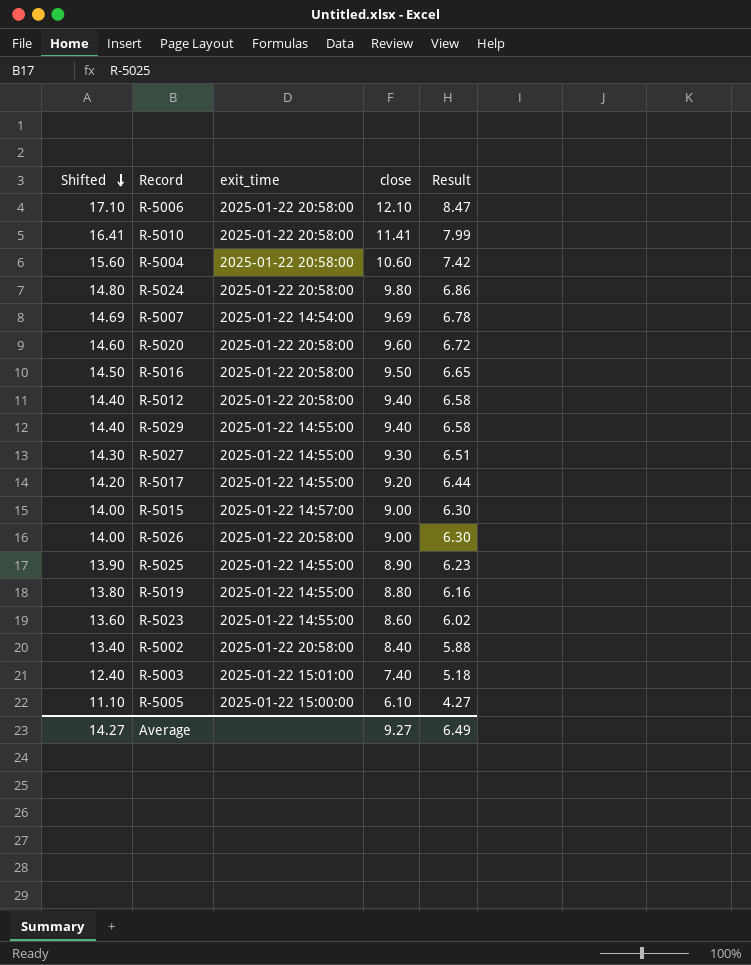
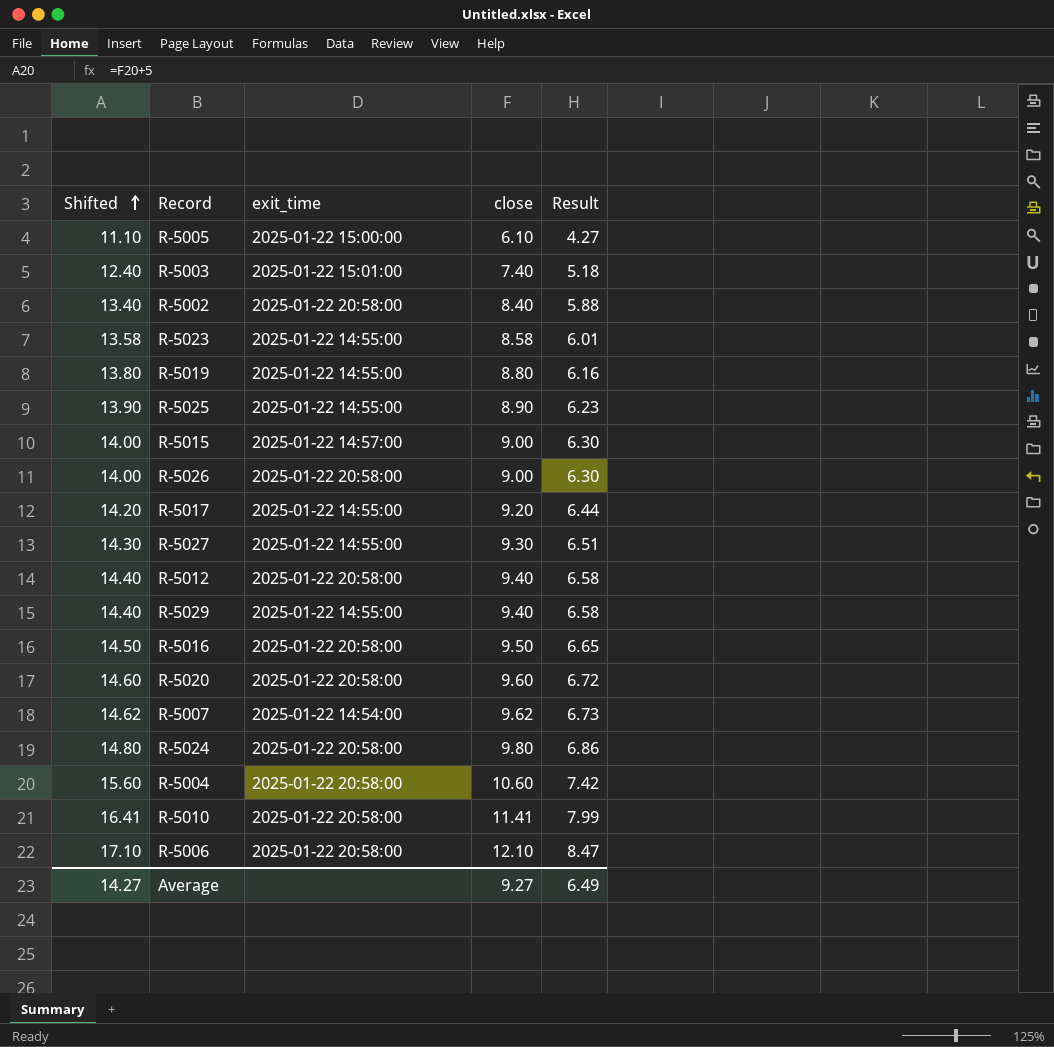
row order: Shifted descending -> Shifted ascending
R-5023 | Shifted: 13.60 -> 13.58
R-5023 | close: 8.60 -> 8.58
R-5023 | Result: 6.02 -> 6.01
R-5007 | Shifted: 14.69 -> 14.62
R-5007 | close: 9.69 -> 9.62
R-5007 | Result: 6.78 -> 6.73

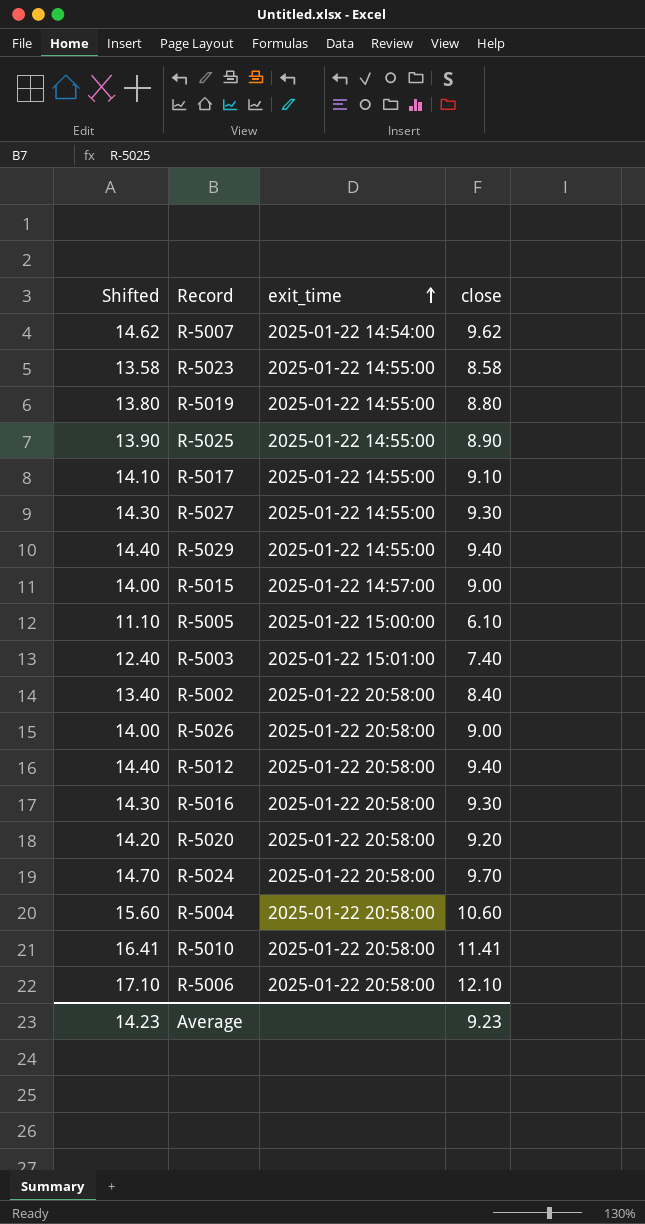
row order: Shifted ascending -> exit_time ascending
column Result | formula: [close] * 0.7 -> none
R-5017 | Shifted: 14.20 -> 14.10
R-5017 | close: 9.20 -> 9.10
R-5016 | Shifted: 14.50 -> 14.30
R-5016 | close: 9.50 -> 9.30
R-5020 | Shifted: 14.60 -> 14.20
R-5020 | close: 9.60 -> 9.20
R-5024 | Shifted: 14.80 -> 14.70
R-5024 | close: 9.80 -> 9.70
Average | Shifted: 14.27 -> 14.23
Average | close: 9.27 -> 9.23

